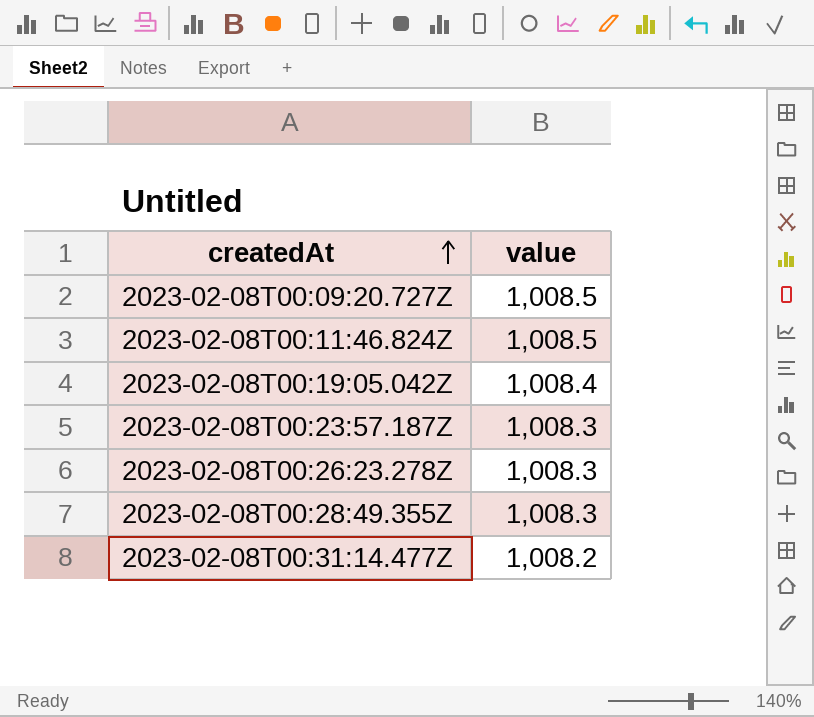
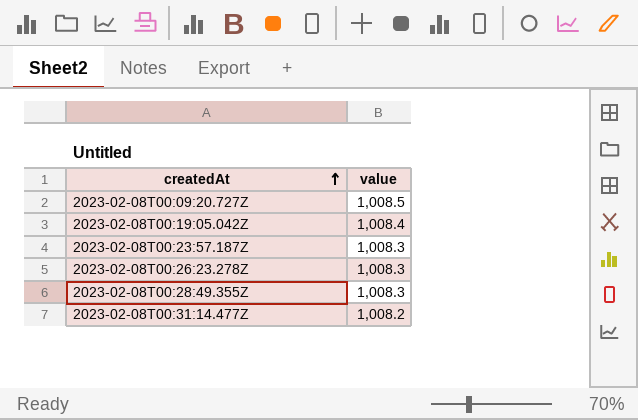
row 2023-02-08T00:11:46.824Z: 1,008.5 -> none

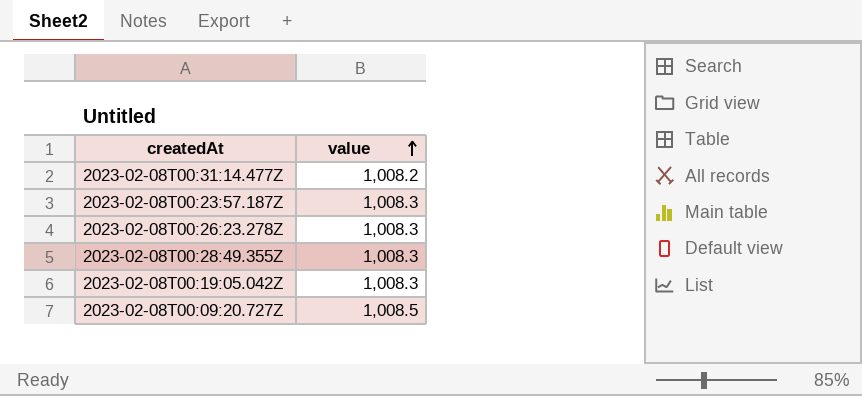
row order: createdAt ascending -> value ascending
2023-02-08T00:19:05.042Z | value: 1,008.4 -> 1,008.3

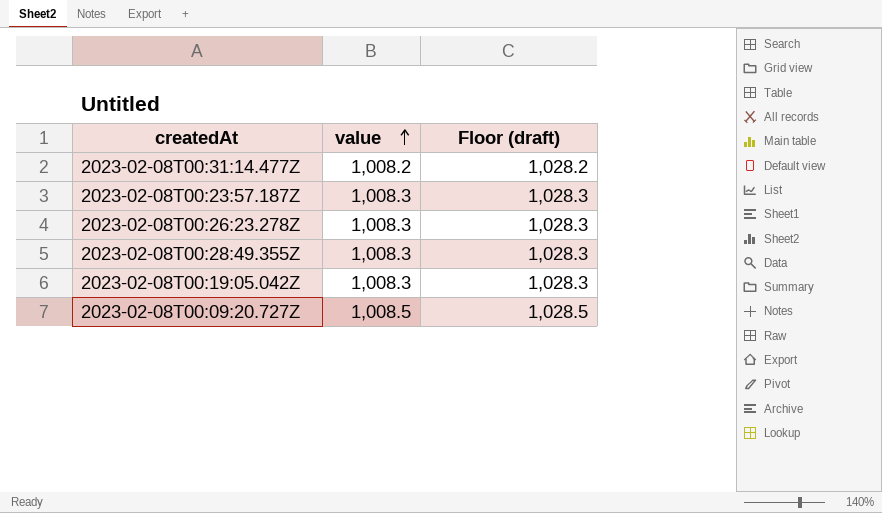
column Floor (draft) | formula: none -> [value] + 20

